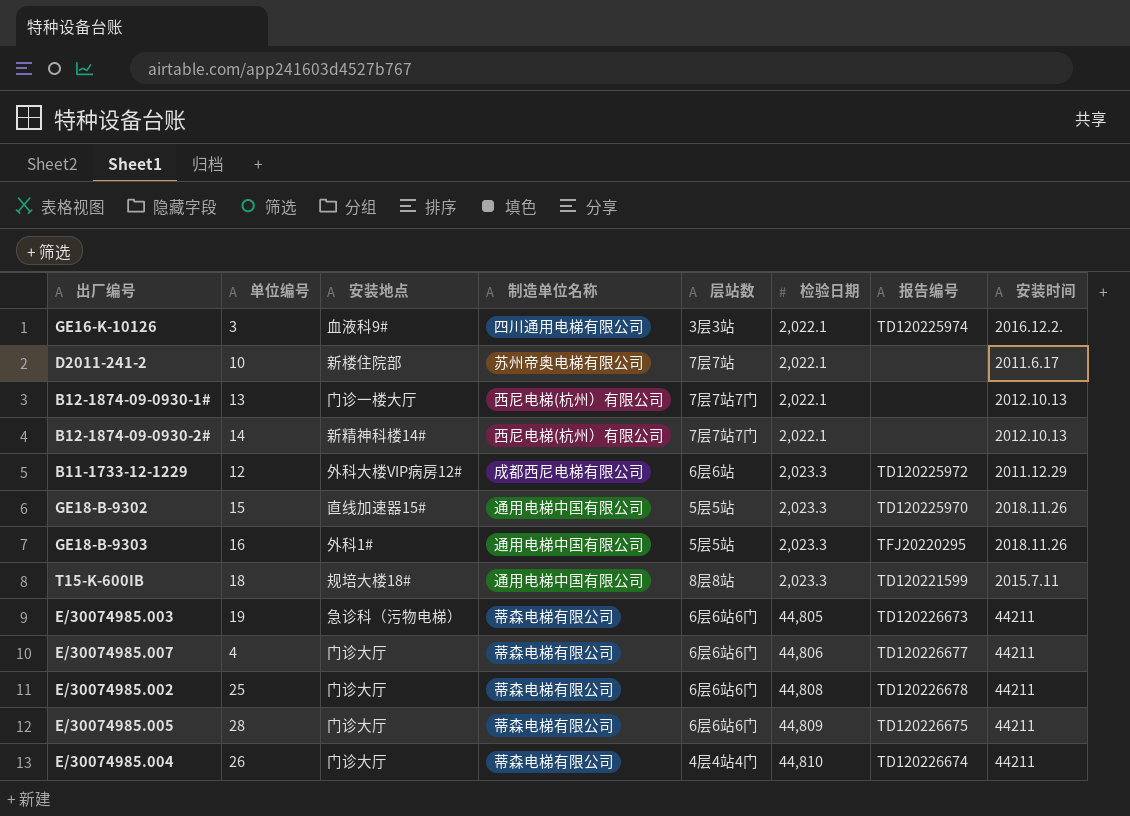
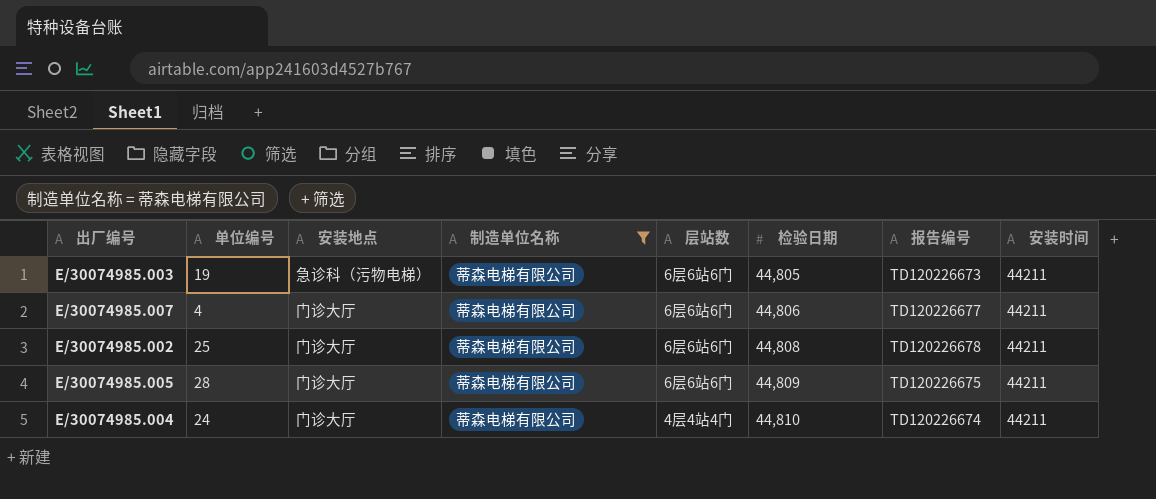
filter: none -> 制造单位名称 = 蒂森电梯有限公司
E/30074985.004 | 单位编号: 26 -> 24

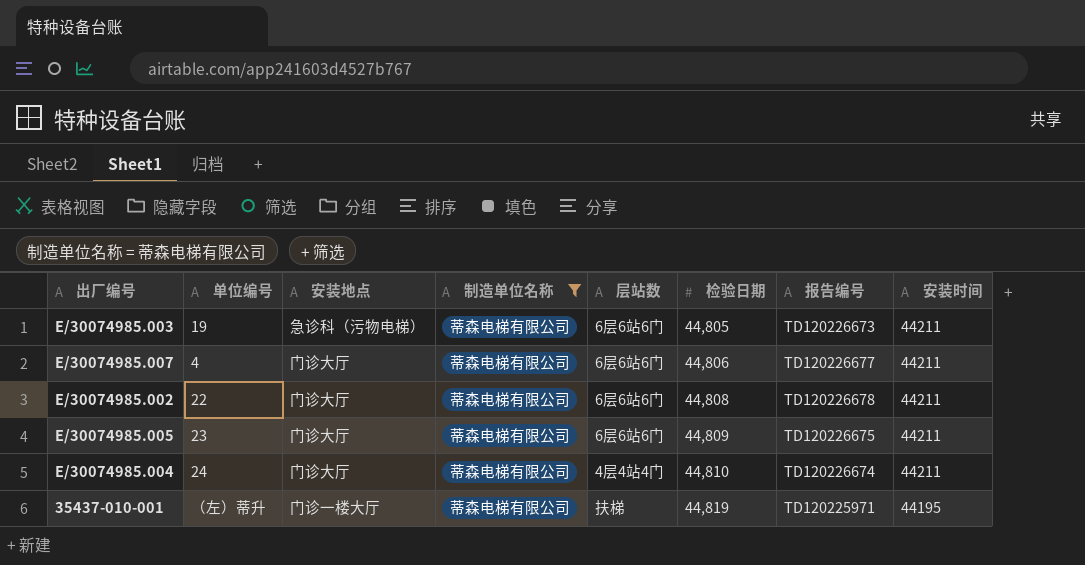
E/30074985.002 | 单位编号: 25 -> 22
E/30074985.005 | 单位编号: 28 -> 23
row 35437-010-001: none -> （左）蒂升 | 门诊一楼大厅 | 蒂森电梯有限公司 | 扶梯 | 44,819 | TD120225971 | 44195

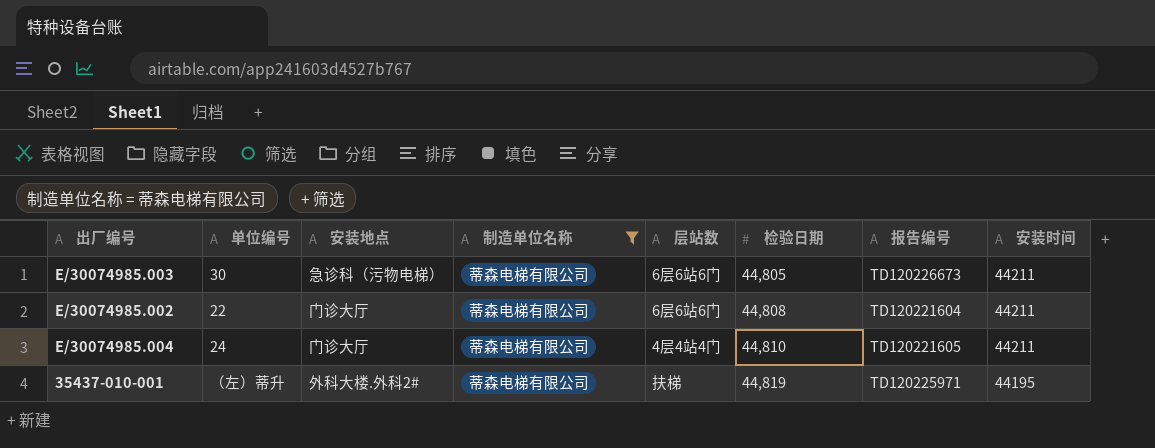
row E/30074985.007: 4 | 门诊大厅 | 蒂森电梯有限公司 | 6层6站6门 | 44,806 | TD120226677 | 44211 -> none
row E/30074985.005: 23 | 门诊大厅 | 蒂森电梯有限公司 | 6层6站6门 | 44,809 | TD120226675 | 44211 -> none
E/30074985.003 | 单位编号: 19 -> 30
E/30074985.002 | 报告编号: TD120226678 -> TD120221604
E/30074985.004 | 报告编号: TD120226674 -> TD120221605
35437-010-001 | 安装地点: 门诊一楼大厅 -> 外科大楼.外科2#

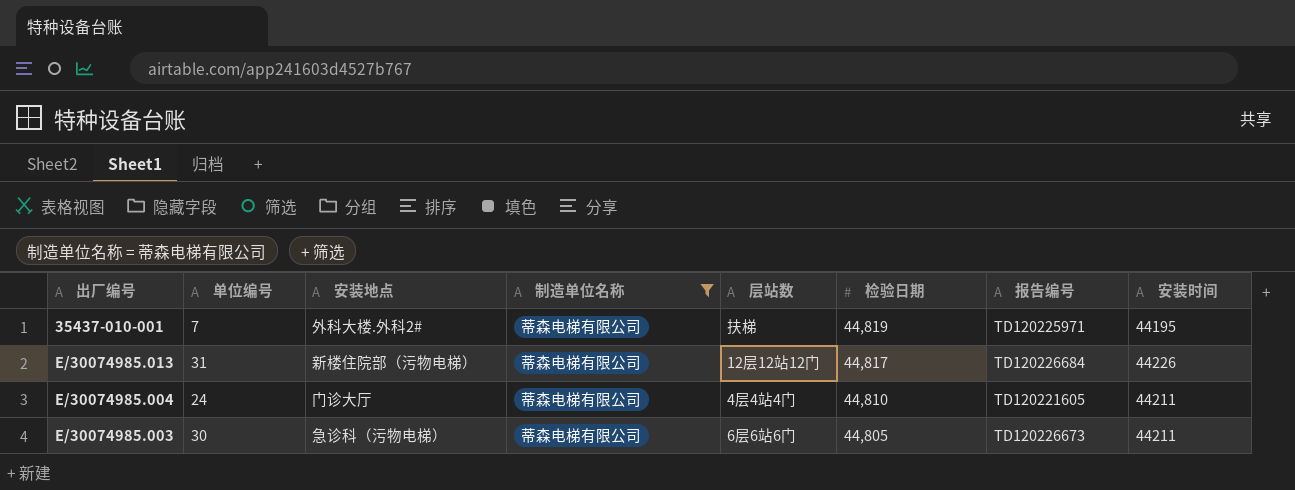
row order: 检验日期 ascending -> 检验日期 descending
row E/30074985.002: 22 | 门诊大厅 | 蒂森电梯有限公司 | 6层6站6门 | 44,808 | TD120221604 | 44211 -> none
35437-010-001 | 单位编号: （左）蒂升 -> 7
row E/30074985.013: none -> 31 | 新楼住院部（污物电梯） | 蒂森电梯有限公司 | 12层12站12门 | 44,817 | TD120226684 | 44226

